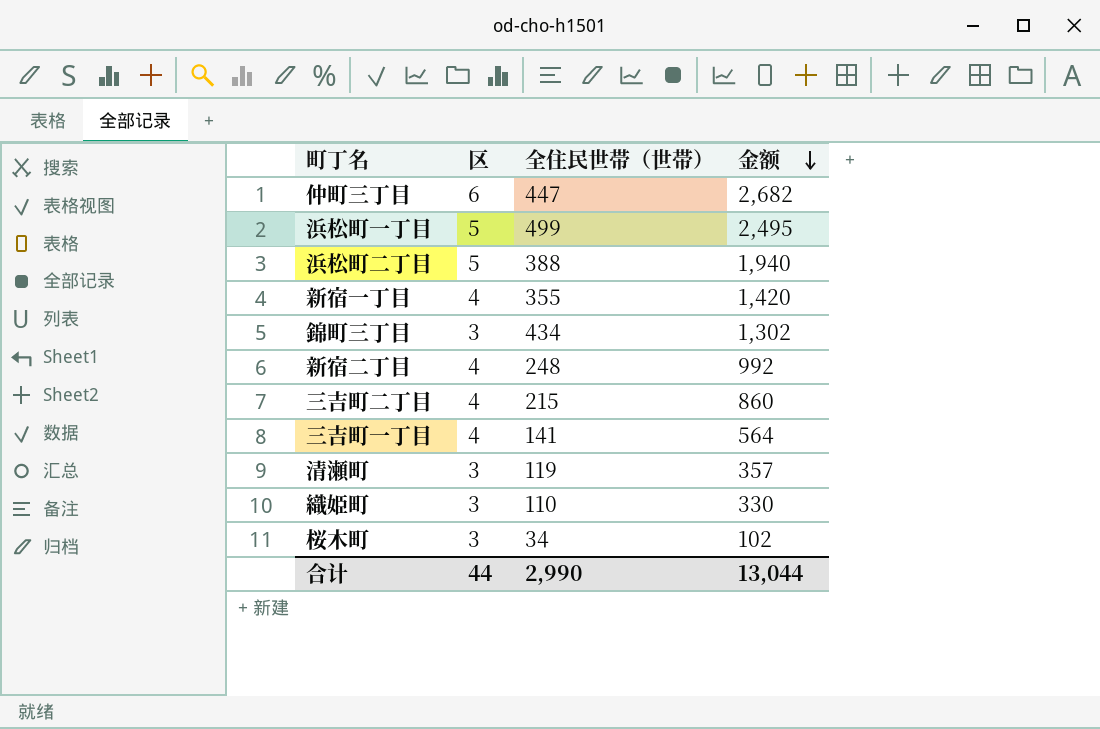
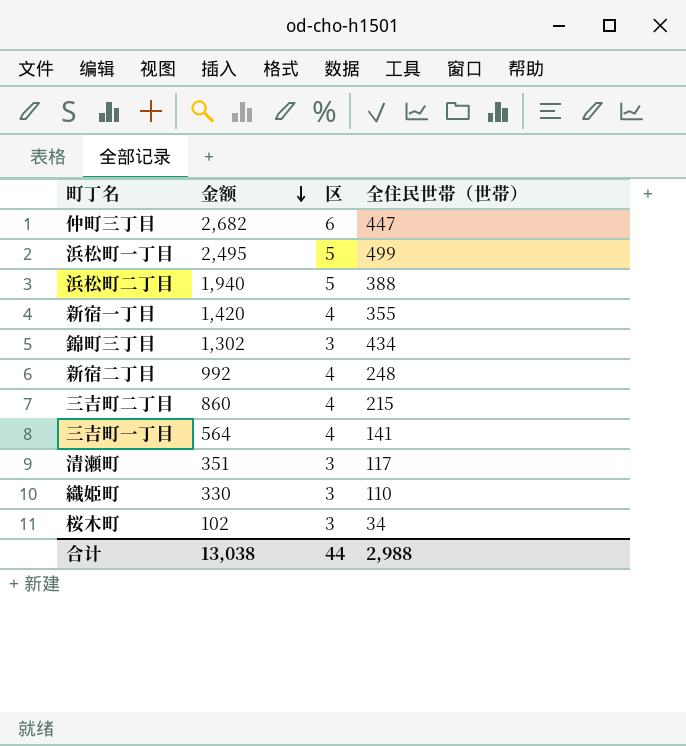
column 金额 | position: 4 -> 2
清瀬町 | 金额: 357 -> 351
清瀬町 | 全住民世帯（世帯）: 119 -> 117
合计 | 金额: 13,044 -> 13,038
合计 | 全住民世帯（世帯）: 2,990 -> 2,988

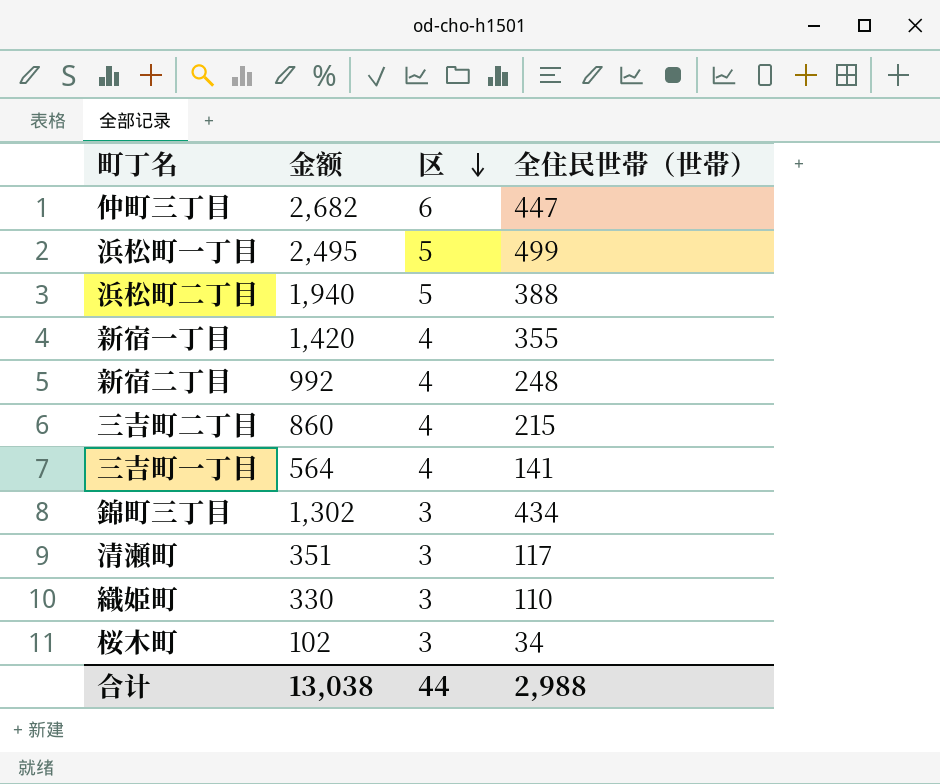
row order: 金额 descending -> 区 descending

